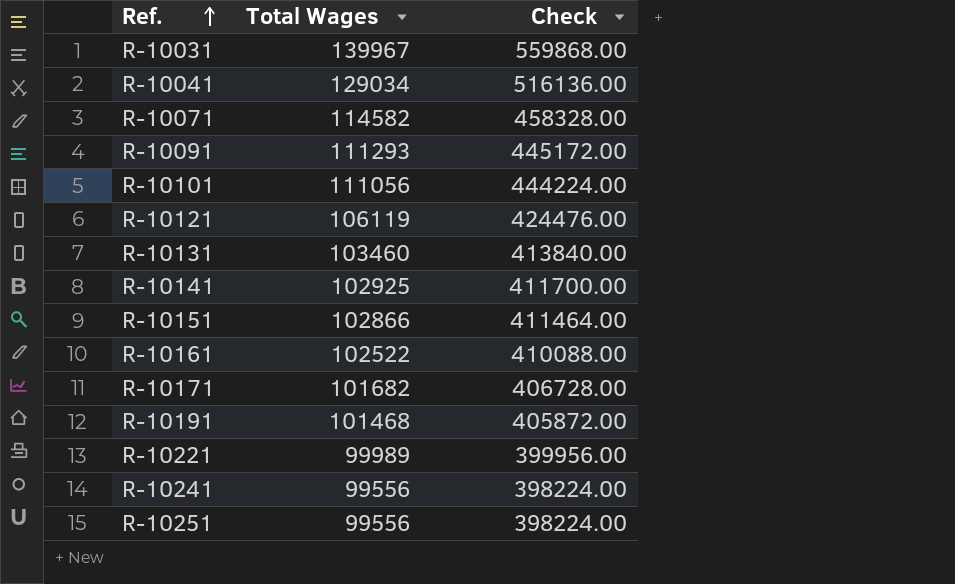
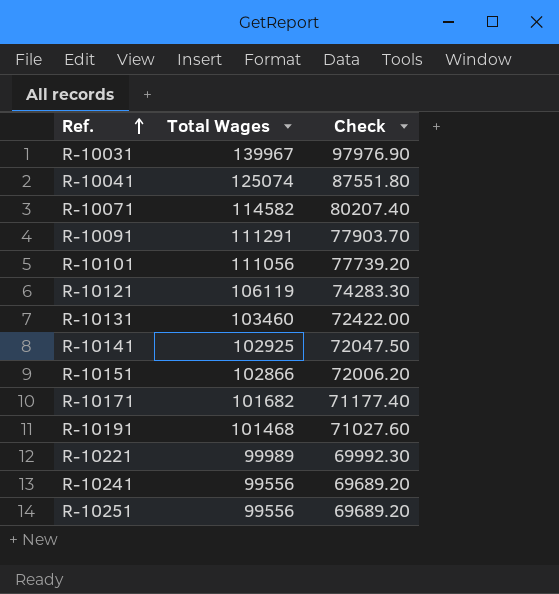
column Check | formula: [Total Wages] * 4 -> [Total Wages] * 0.7
row R-10161: 102522 | 410088.00 -> none
R-10041 | Total Wages: 129034 -> 125074
R-10091 | Total Wages: 111293 -> 111291

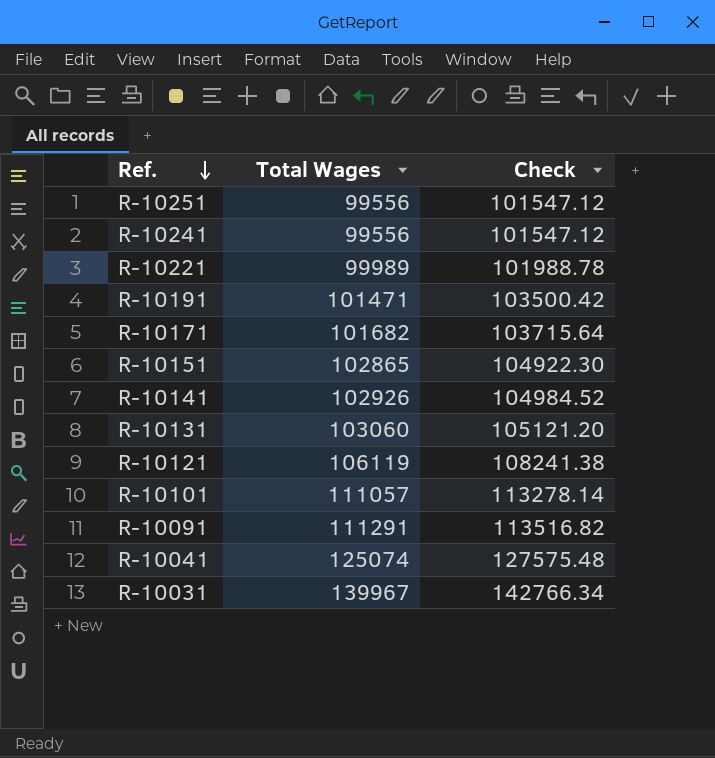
row order: Ref. ascending -> Ref. descending
column Check | formula: [Total Wages] * 0.7 -> [Total Wages] * 1.02
row R-10071: 114582 | 80207.40 -> none
R-10191 | Total Wages: 101468 -> 101471
R-10151 | Total Wages: 102866 -> 102865
R-10141 | Total Wages: 102925 -> 102926
R-10131 | Total Wages: 103460 -> 103060
R-10101 | Total Wages: 111056 -> 111057

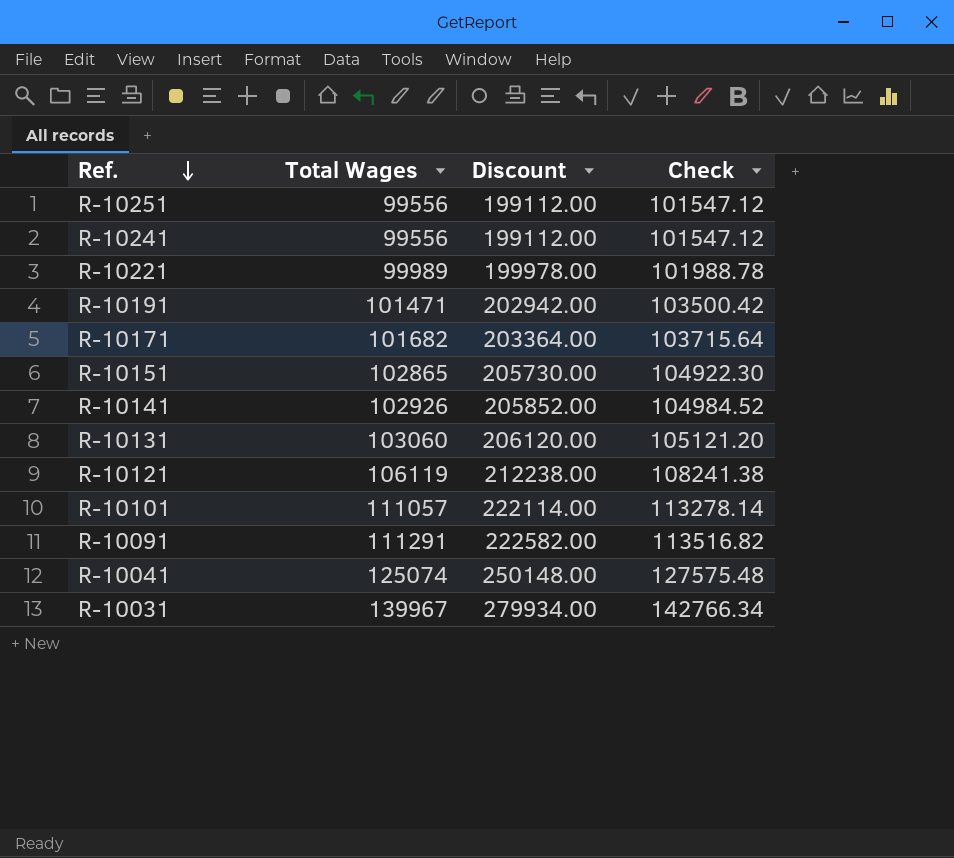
column Discount | formula: none -> [Total Wages] * 2

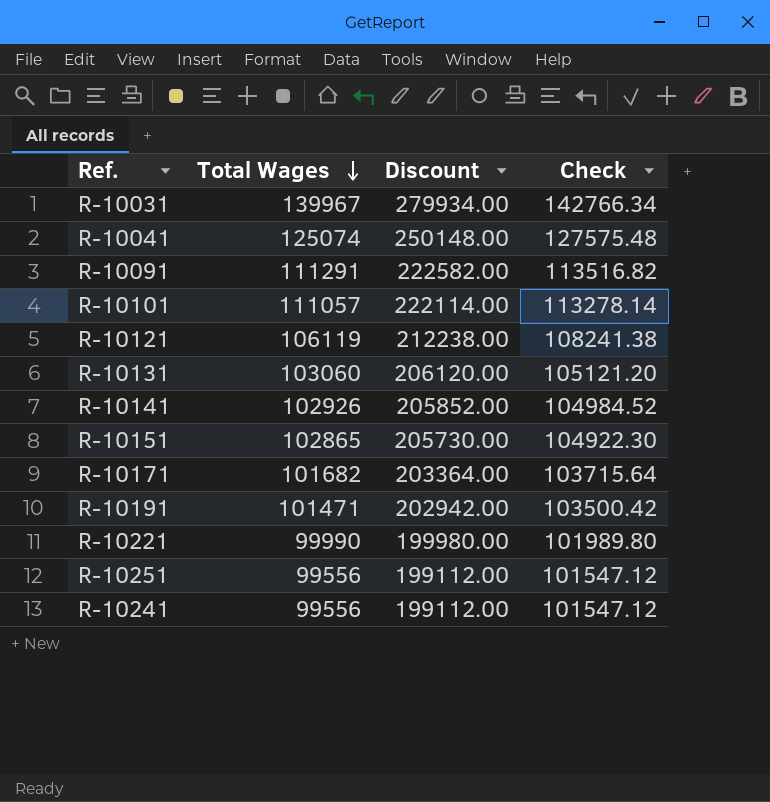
row order: Ref. descending -> Total Wages descending
R-10221 | Total Wages: 99989 -> 99990
R-10221 | Discount: 199978.00 -> 199980.00
R-10221 | Check: 101988.78 -> 101989.80

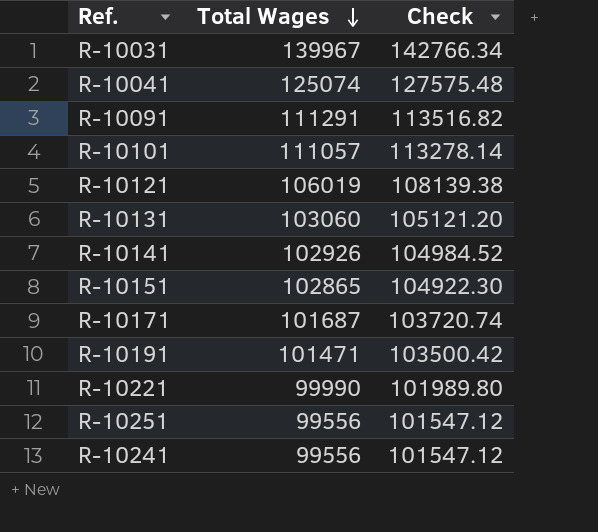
column Discount | formula: [Total Wages] * 2 -> none
R-10121 | Total Wages: 106119 -> 106019
R-10121 | Check: 108241.38 -> 108139.38
R-10171 | Total Wages: 101682 -> 101687
R-10171 | Check: 103715.64 -> 103720.74

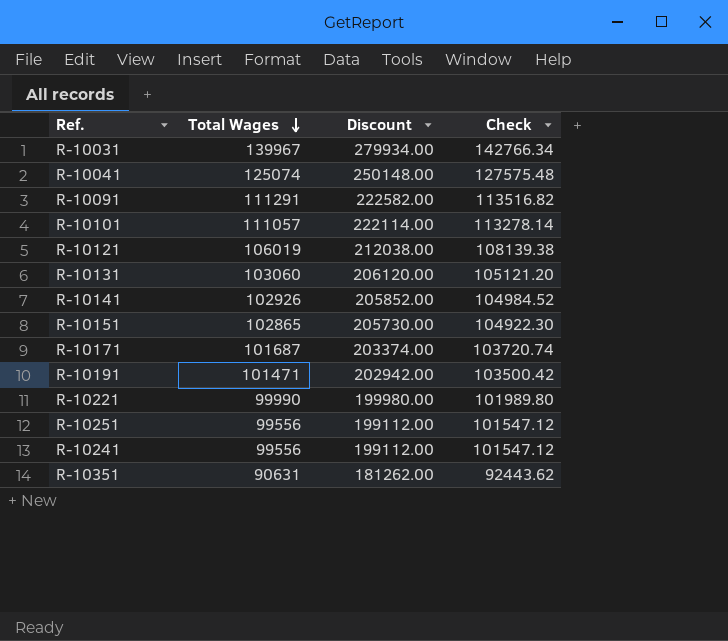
column Discount | formula: none -> [Total Wages] * 2
row R-10351: none -> 90631 | 181262.00 | 92443.62

